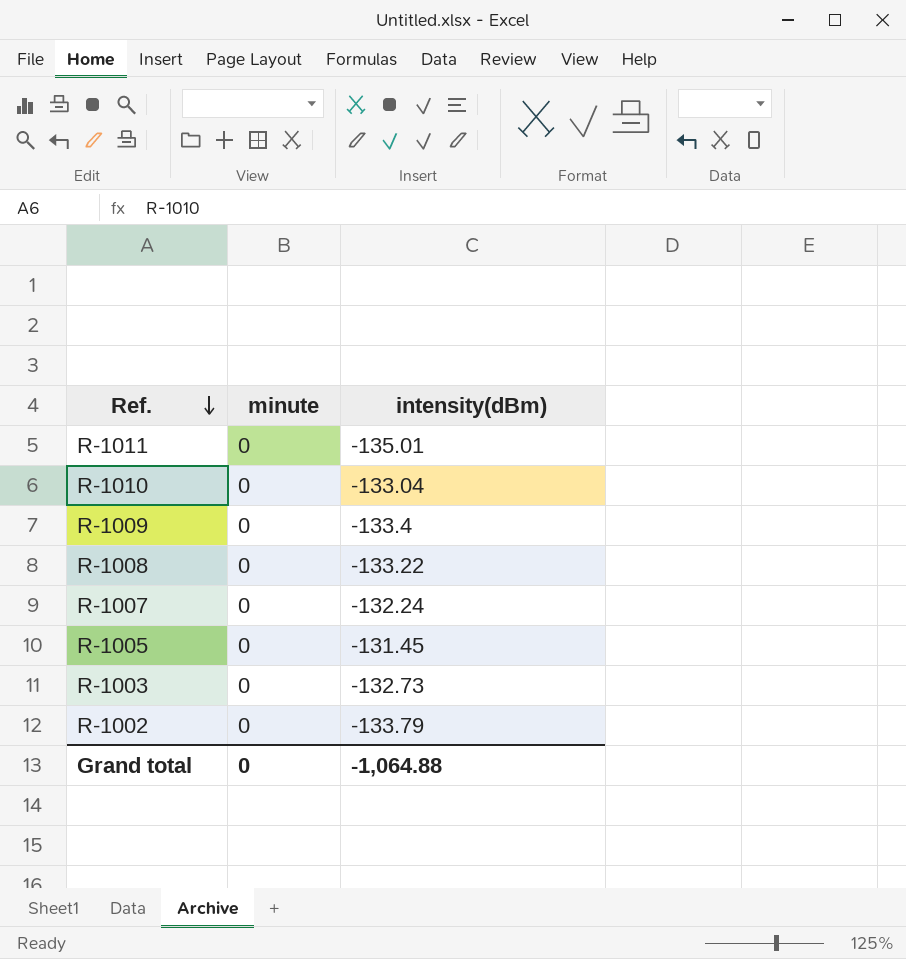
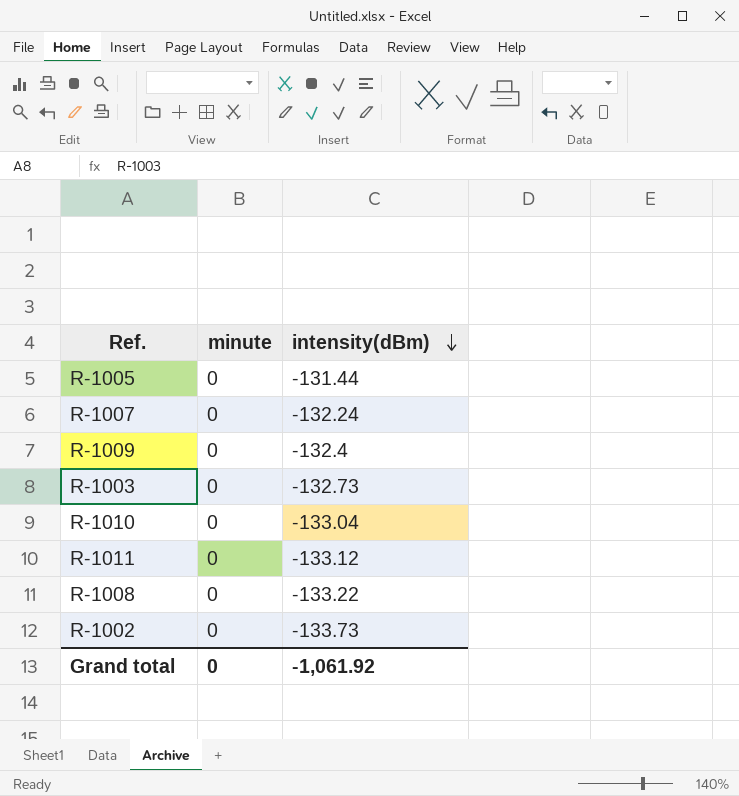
row order: Ref. descending -> intensity(dBm) descending
R-1005 | intensity(dBm): -131.45 -> -131.44
R-1009 | intensity(dBm): -133.4 -> -132.4
R-1011 | intensity(dBm): -135.01 -> -133.12
R-1002 | intensity(dBm): -133.79 -> -133.73
Grand total | intensity(dBm): -1,064.88 -> -1,061.92

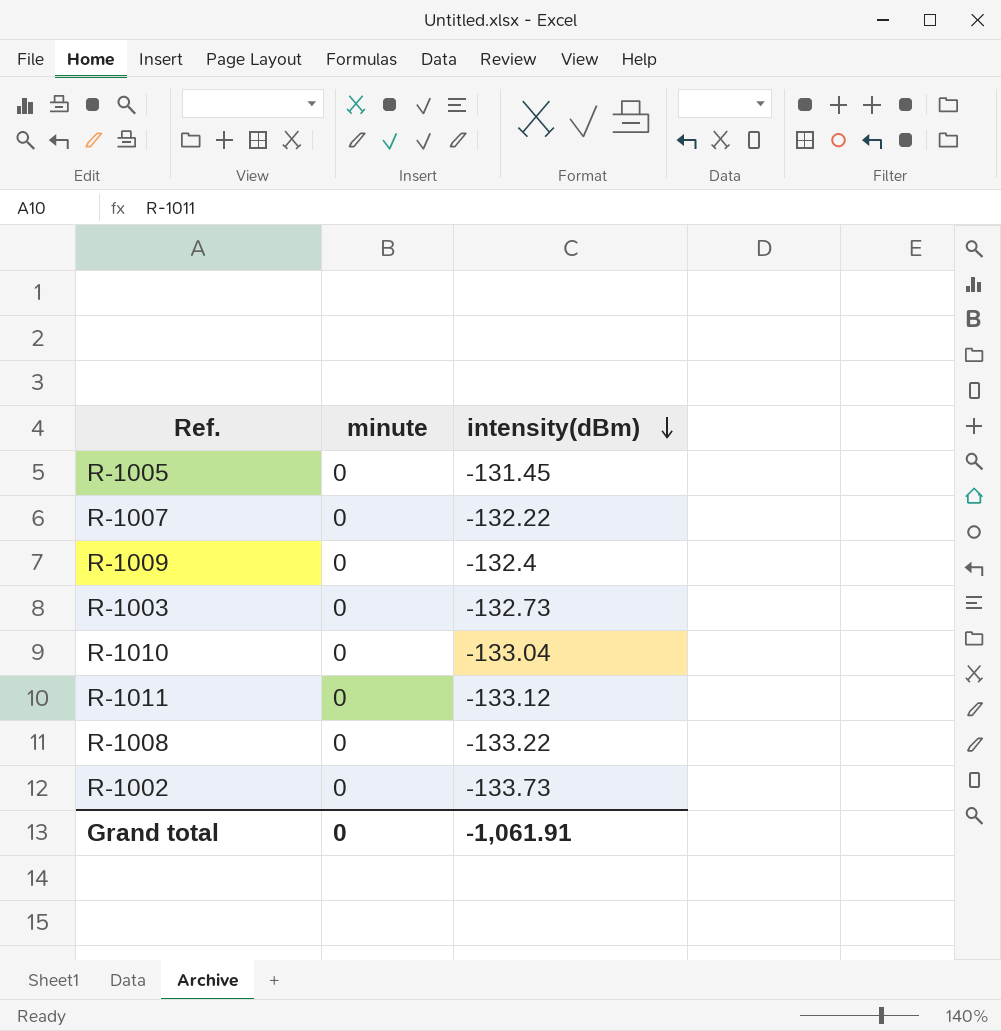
R-1005 | intensity(dBm): -131.44 -> -131.45
R-1007 | intensity(dBm): -132.24 -> -132.22
Grand total | intensity(dBm): -1,061.92 -> -1,061.91

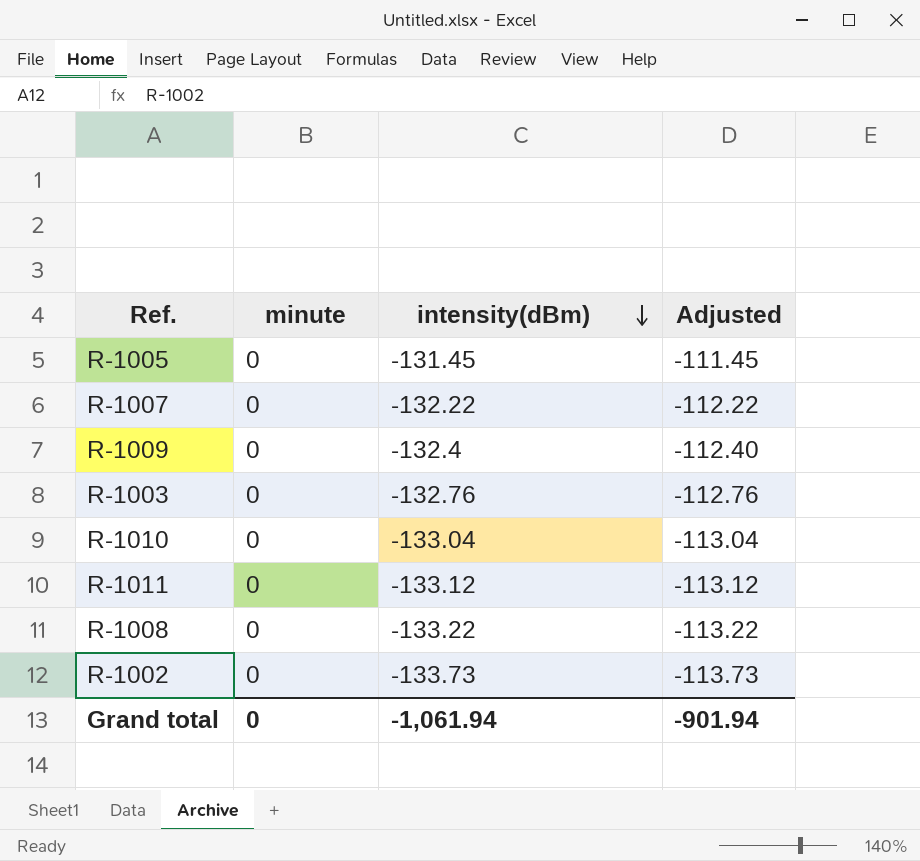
column Adjusted | formula: none -> [intensity(dBm)] + 20
R-1003 | intensity(dBm): -132.73 -> -132.76
Grand total | intensity(dBm): -1,061.91 -> -1,061.94

